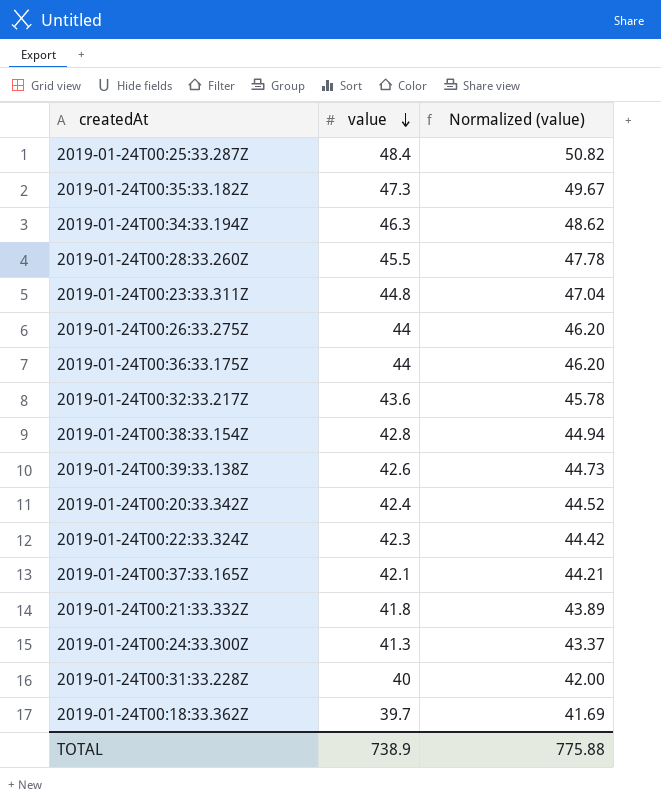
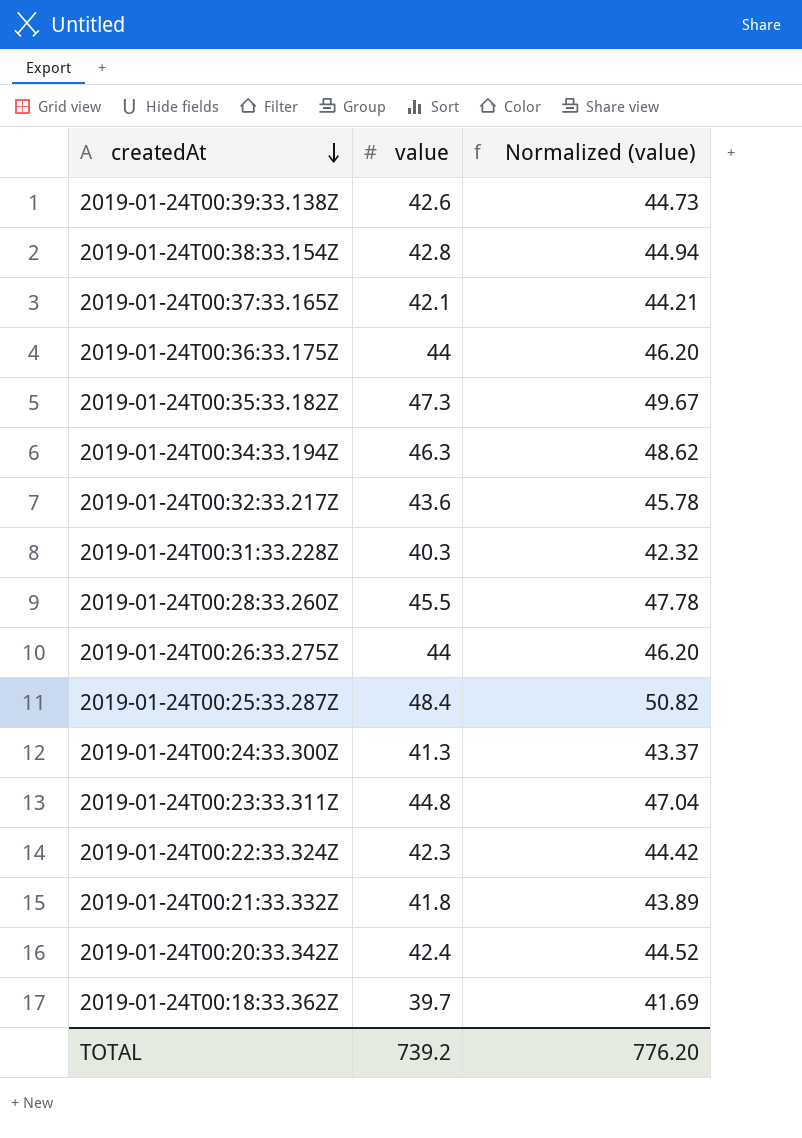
row order: value descending -> createdAt descending
2019-01-24T00:31:33.228Z | value: 40 -> 40.3
2019-01-24T00:31:33.228Z | Normalized (value): 42.00 -> 42.32
TOTAL | value: 738.9 -> 739.2
TOTAL | Normalized (value): 775.88 -> 776.20

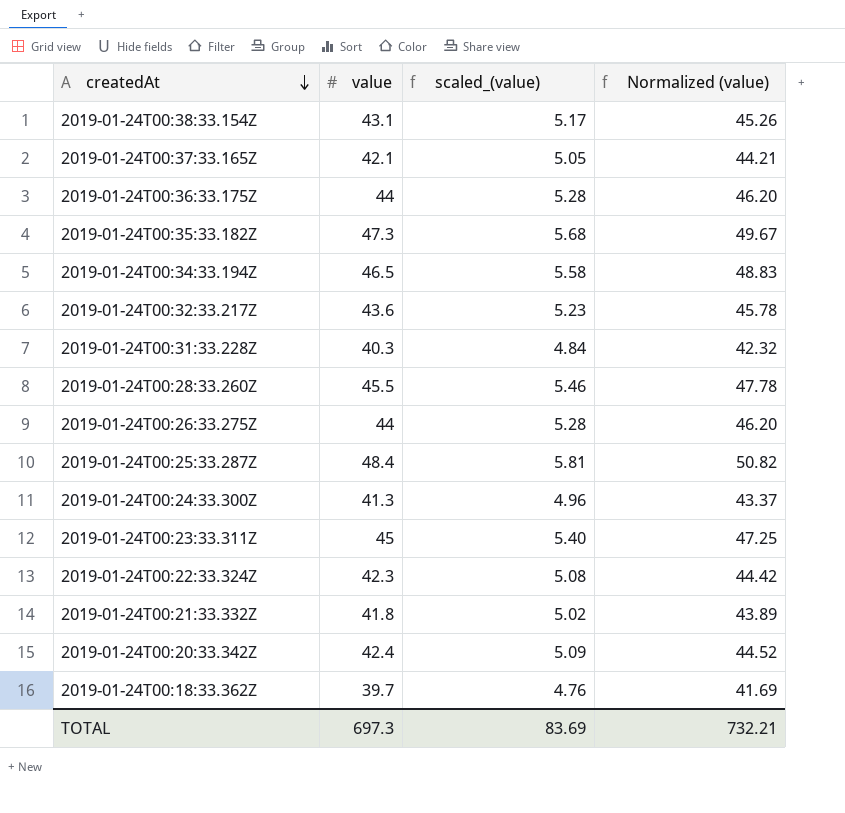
column scaled_(value) | formula: none -> [value] * 0.12
row 2019-01-24T00:39:33.138Z: 42.6 | 44.73 -> none
2019-01-24T00:38:33.154Z | value: 42.8 -> 43.1
2019-01-24T00:38:33.154Z | Normalized (value): 44.94 -> 45.26
2019-01-24T00:34:33.194Z | value: 46.3 -> 46.5
2019-01-24T00:34:33.194Z | Normalized (value): 48.62 -> 48.83
2019-01-24T00:23:33.311Z | value: 44.8 -> 45
2019-01-24T00:23:33.311Z | Normalized (value): 47.04 -> 47.25
TOTAL | value: 739.2 -> 697.3
TOTAL | Normalized (value): 776.20 -> 732.21

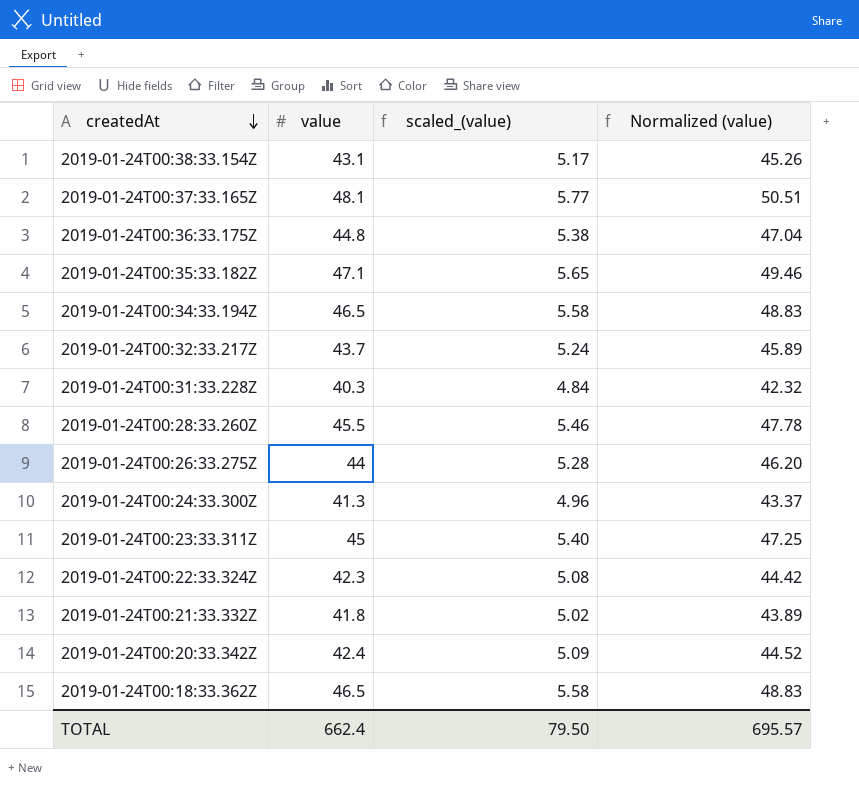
row 2019-01-24T00:25:33.287Z: 48.4 | 5.81 | 50.82 -> none
2019-01-24T00:37:33.165Z | value: 42.1 -> 48.1
2019-01-24T00:37:33.165Z | scaled_(value): 5.05 -> 5.77
2019-01-24T00:37:33.165Z | Normalized (value): 44.21 -> 50.51
2019-01-24T00:36:33.175Z | value: 44 -> 44.8
2019-01-24T00:36:33.175Z | scaled_(value): 5.28 -> 5.38
2019-01-24T00:36:33.175Z | Normalized (value): 46.20 -> 47.04
2019-01-24T00:35:33.182Z | value: 47.3 -> 47.1
2019-01-24T00:35:33.182Z | scaled_(value): 5.68 -> 5.65
2019-01-24T00:35:33.182Z | Normalized (value): 49.67 -> 49.46
2019-01-24T00:32:33.217Z | value: 43.6 -> 43.7
2019-01-24T00:32:33.217Z | scaled_(value): 5.23 -> 5.24
2019-01-24T00:32:33.217Z | Normalized (value): 45.78 -> 45.89
2019-01-24T00:18:33.362Z | value: 39.7 -> 46.5
2019-01-24T00:18:33.362Z | scaled_(value): 4.76 -> 5.58
2019-01-24T00:18:33.362Z | Normalized (value): 41.69 -> 48.83
TOTAL | value: 697.3 -> 662.4
TOTAL | scaled_(value): 83.69 -> 79.50
TOTAL | Normalized (value): 732.21 -> 695.57

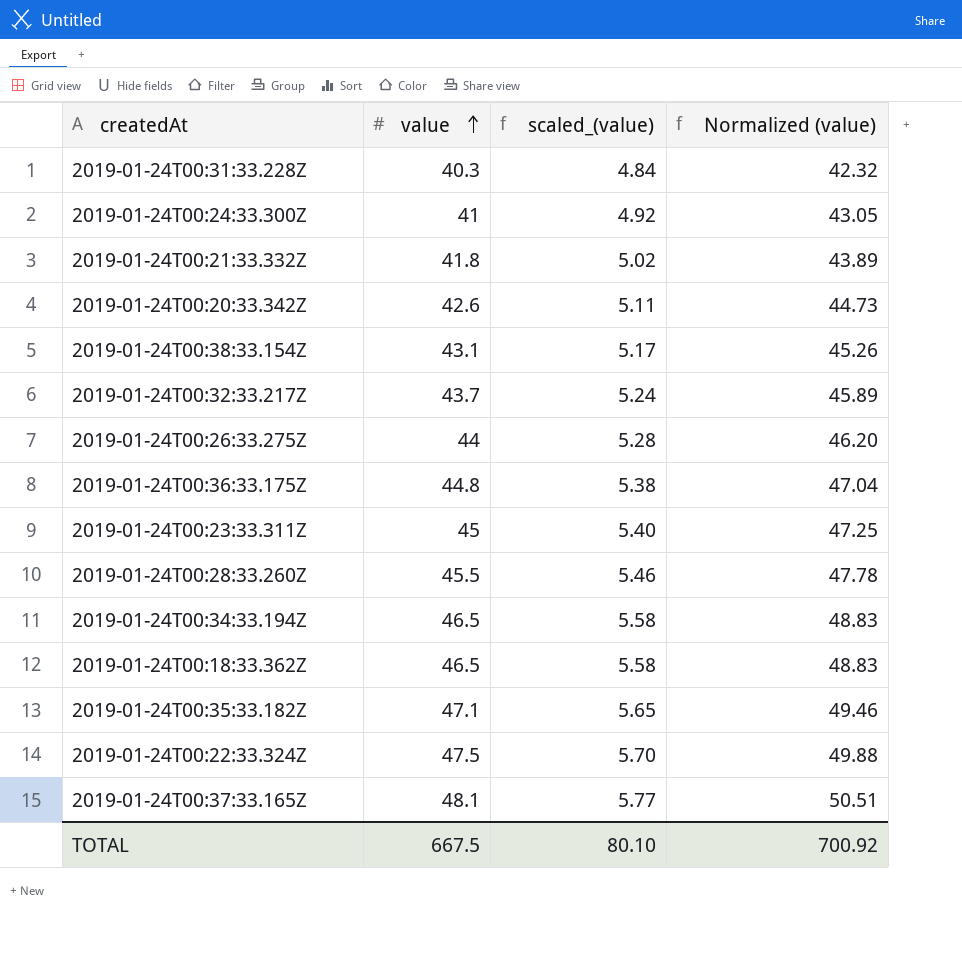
row order: createdAt descending -> value ascending
2019-01-24T00:24:33.300Z | value: 41.3 -> 41
2019-01-24T00:24:33.300Z | scaled_(value): 4.96 -> 4.92
2019-01-24T00:24:33.300Z | Normalized (value): 43.37 -> 43.05
2019-01-24T00:20:33.342Z | value: 42.4 -> 42.6
2019-01-24T00:20:33.342Z | scaled_(value): 5.09 -> 5.11
2019-01-24T00:20:33.342Z | Normalized (value): 44.52 -> 44.73
2019-01-24T00:22:33.324Z | value: 42.3 -> 47.5
2019-01-24T00:22:33.324Z | scaled_(value): 5.08 -> 5.70
2019-01-24T00:22:33.324Z | Normalized (value): 44.42 -> 49.88
TOTAL | value: 662.4 -> 667.5
TOTAL | scaled_(value): 79.50 -> 80.10
TOTAL | Normalized (value): 695.57 -> 700.92

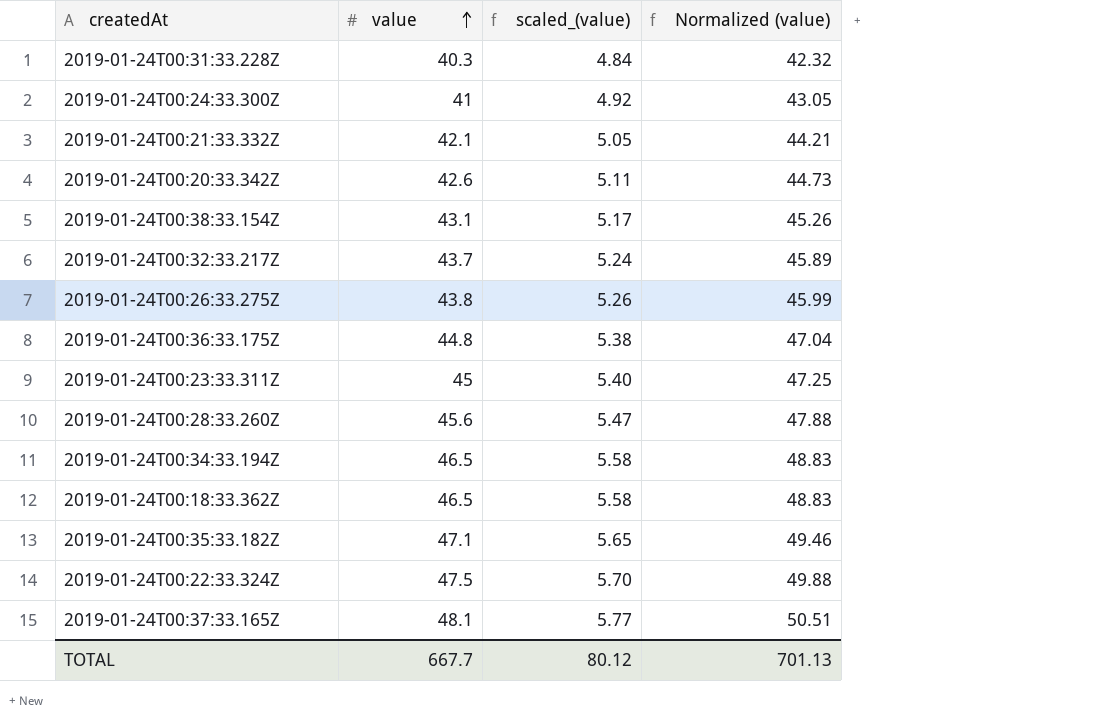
2019-01-24T00:21:33.332Z | value: 41.8 -> 42.1
2019-01-24T00:21:33.332Z | scaled_(value): 5.02 -> 5.05
2019-01-24T00:21:33.332Z | Normalized (value): 43.89 -> 44.21
2019-01-24T00:26:33.275Z | value: 44 -> 43.8
2019-01-24T00:26:33.275Z | scaled_(value): 5.28 -> 5.26
2019-01-24T00:26:33.275Z | Normalized (value): 46.20 -> 45.99
2019-01-24T00:28:33.260Z | value: 45.5 -> 45.6
2019-01-24T00:28:33.260Z | scaled_(value): 5.46 -> 5.47
2019-01-24T00:28:33.260Z | Normalized (value): 47.78 -> 47.88
TOTAL | value: 667.5 -> 667.7
TOTAL | scaled_(value): 80.10 -> 80.12
TOTAL | Normalized (value): 700.92 -> 701.13

